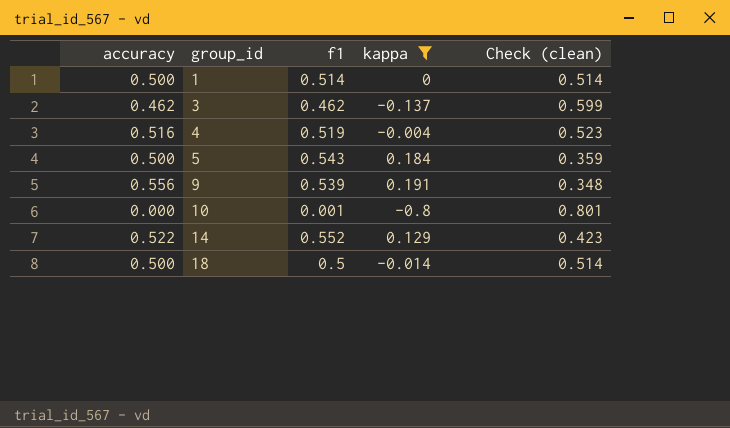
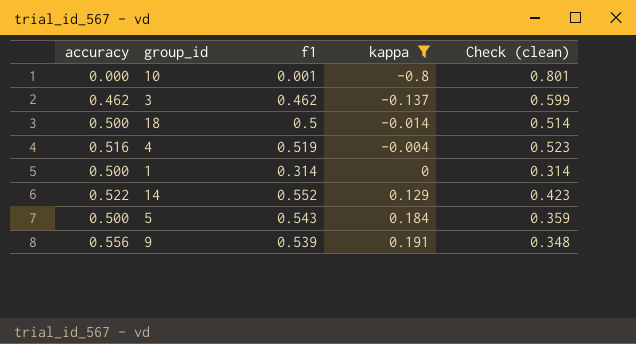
row order: group_id ascending -> kappa ascending
1 | f1: 0.514 -> 0.314
1 | Check (clean): 0.514 -> 0.314

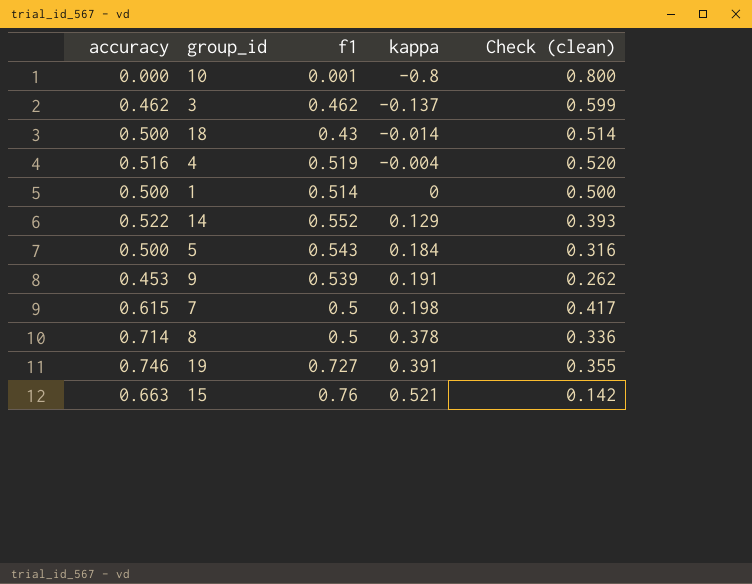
filter: kappa <= 0.191 -> none
column Check (clean) | formula: [f1] - [kappa] -> [accuracy] - [kappa]
18 | f1: 0.5 -> 0.43
1 | f1: 0.314 -> 0.514
9 | accuracy: 0.556 -> 0.453

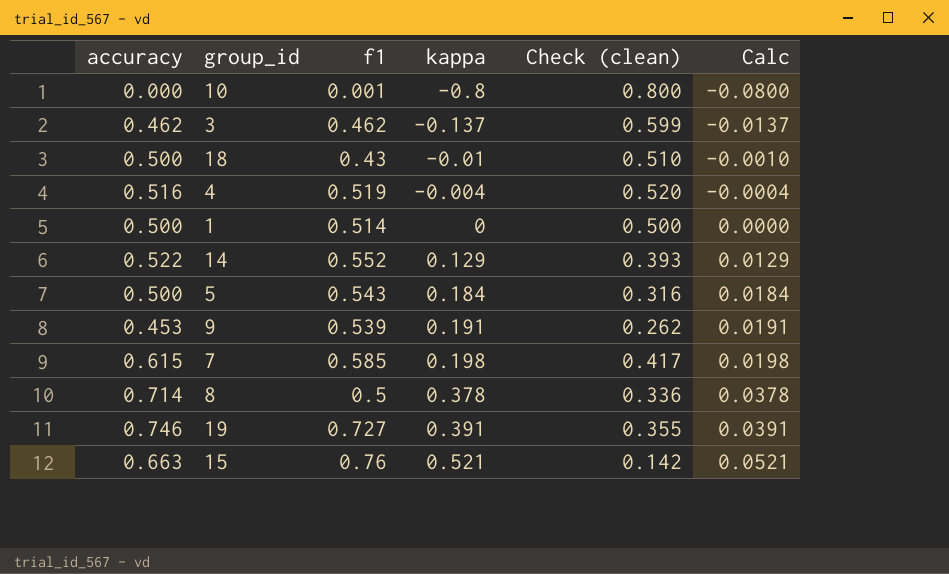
column Calc | formula: none -> [kappa] * 0.1
18 | kappa: -0.014 -> -0.01
18 | Check (clean): 0.514 -> 0.510
7 | f1: 0.5 -> 0.585

